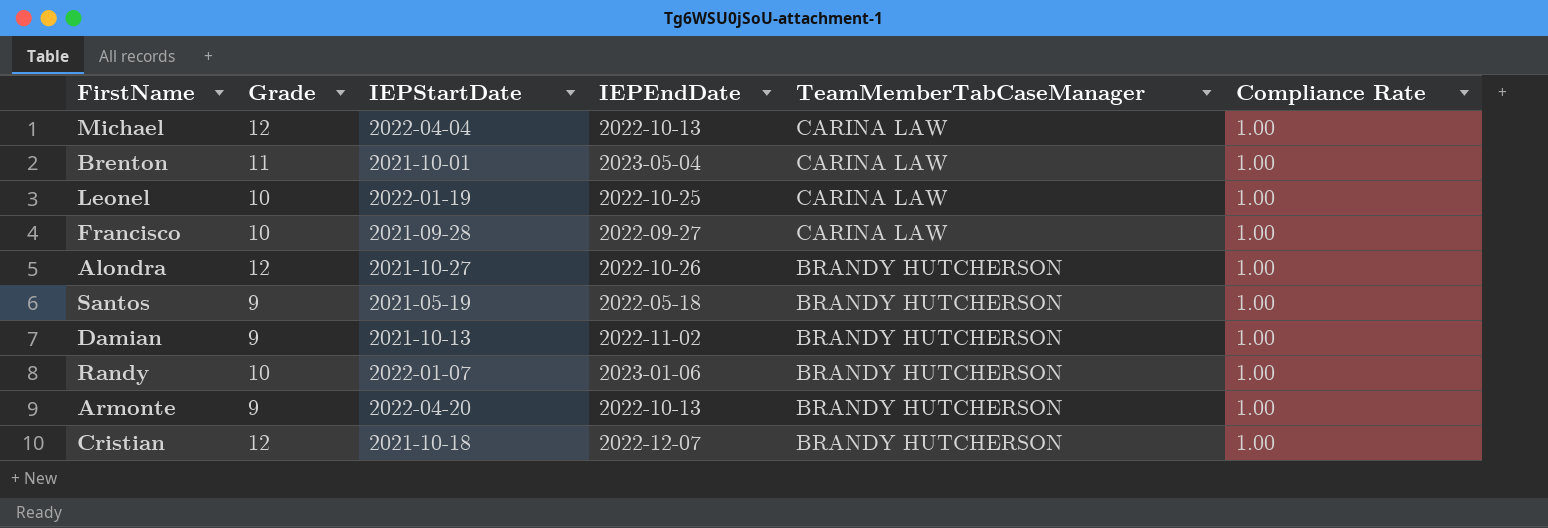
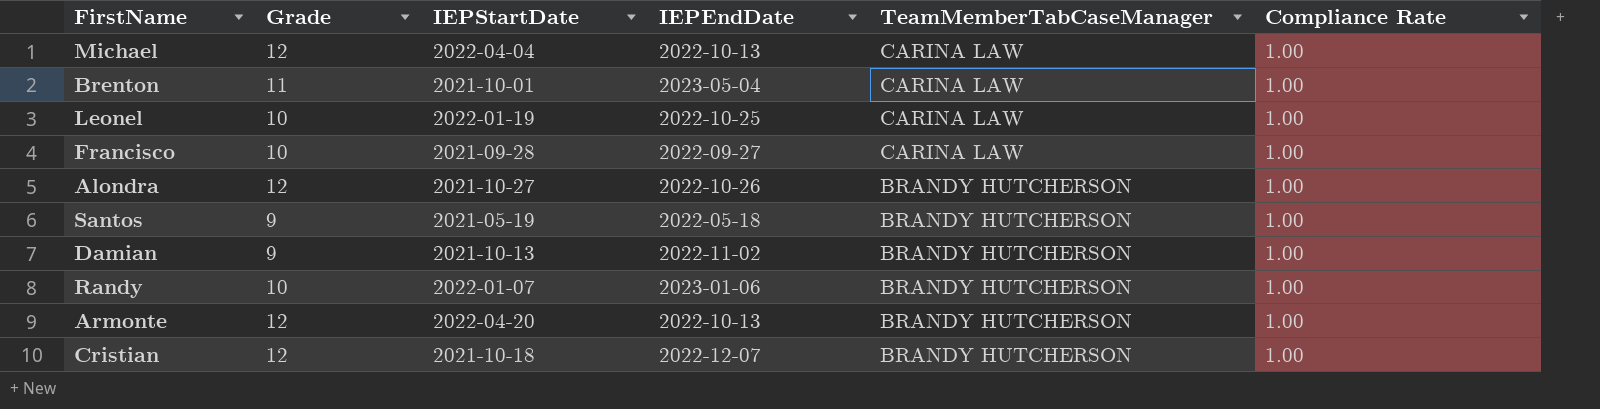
Armonte | Grade: 9 -> 12

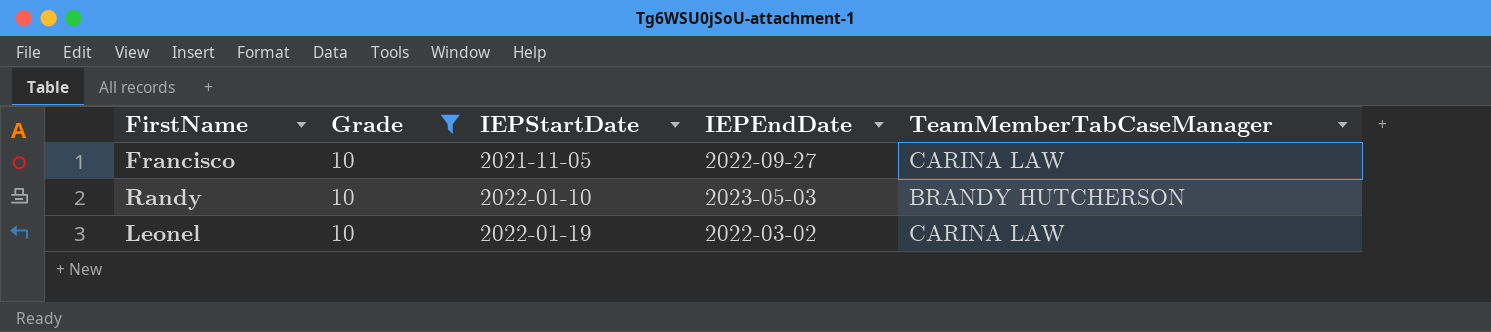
filter: none -> Grade = 10
row order: TeamMemberTabCaseManager descending -> IEPStartDate ascending
column Compliance Rate | position: 6 -> none
Francisco | IEPStartDate: 2021-09-28 -> 2021-11-05
Randy | IEPStartDate: 2022-01-07 -> 2022-01-10
Randy | IEPEndDate: 2023-01-06 -> 2023-05-03
Leonel | IEPEndDate: 2022-10-25 -> 2022-03-02

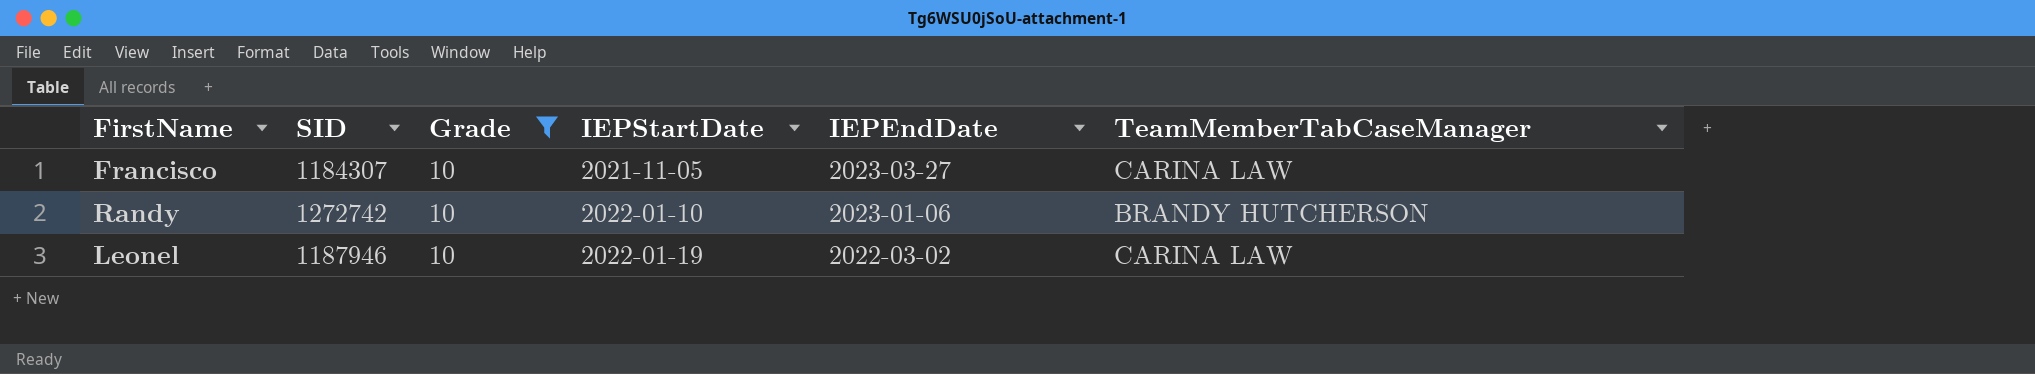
column SID | position: none -> 2
Francisco | IEPEndDate: 2022-09-27 -> 2023-03-27
Randy | IEPEndDate: 2023-05-03 -> 2023-01-06

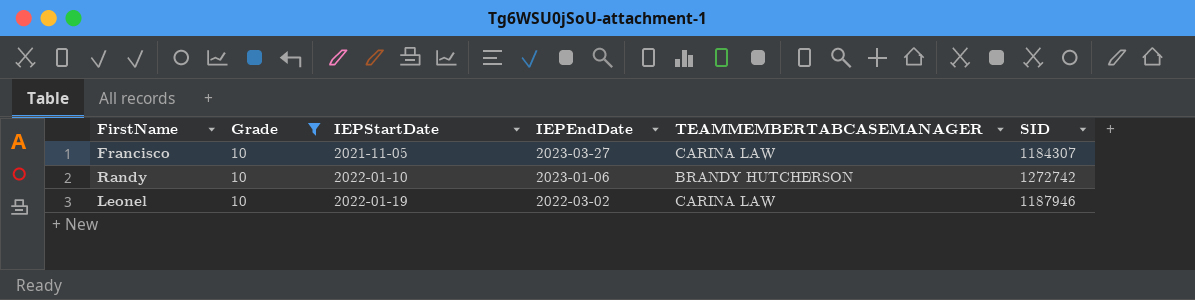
column name: TeamMemberTabCaseManager -> TEAMMEMBERTABCASEMANAGER
column SID | position: 2 -> 6

